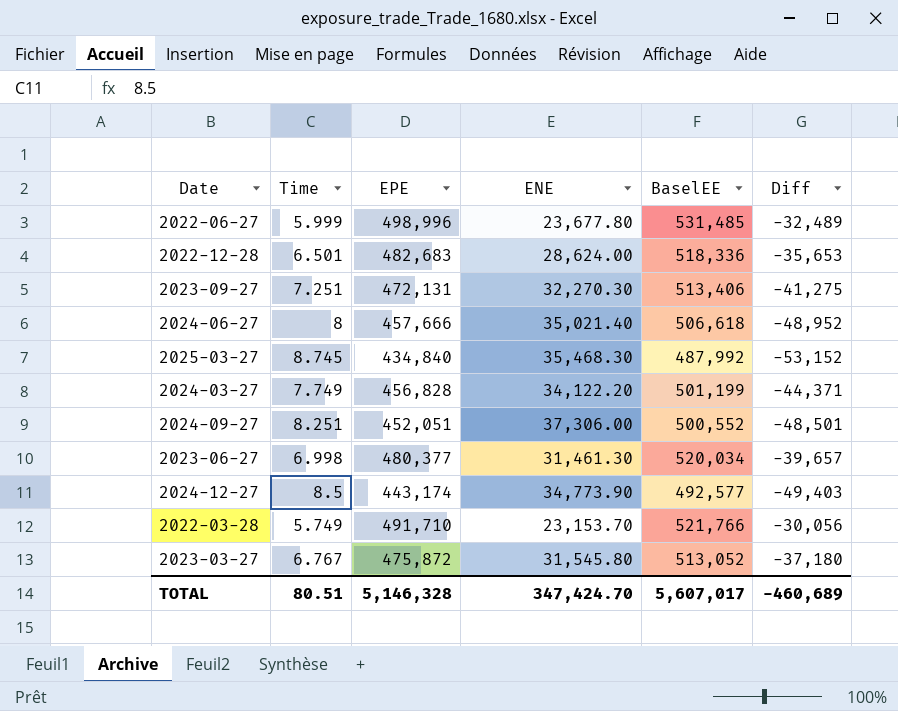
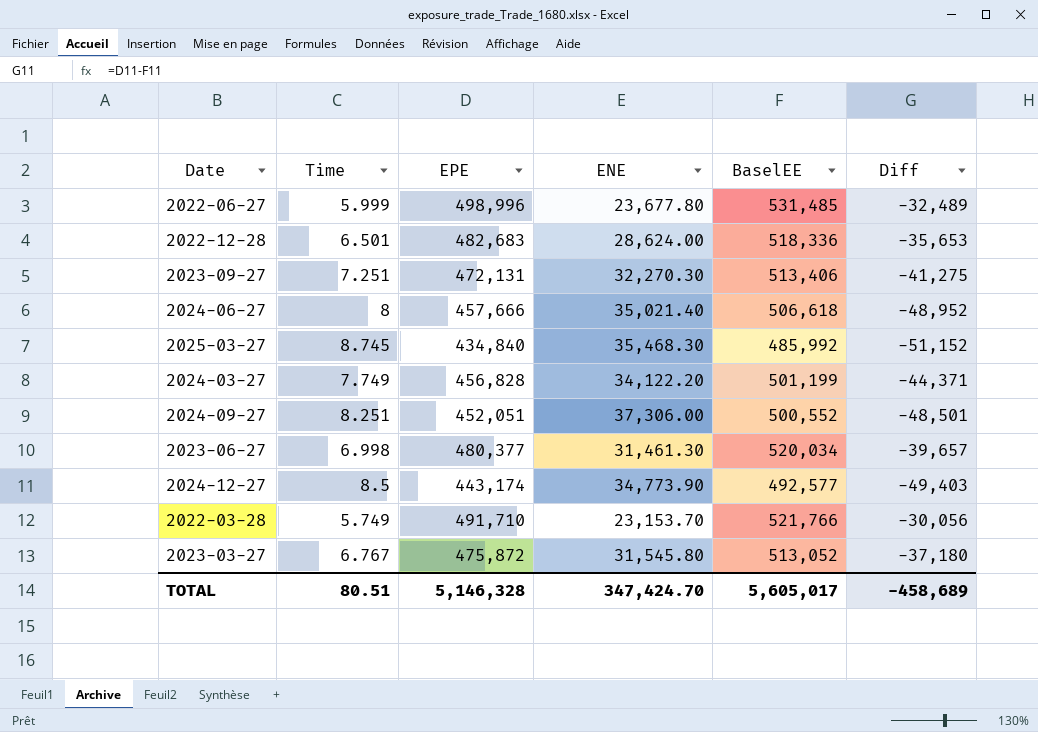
2025-03-27 | BaselEE: 487,992 -> 485,992
2025-03-27 | Diff: -53,152 -> -51,152
TOTAL | BaselEE: 5,607,017 -> 5,605,017
TOTAL | Diff: -460,689 -> -458,689

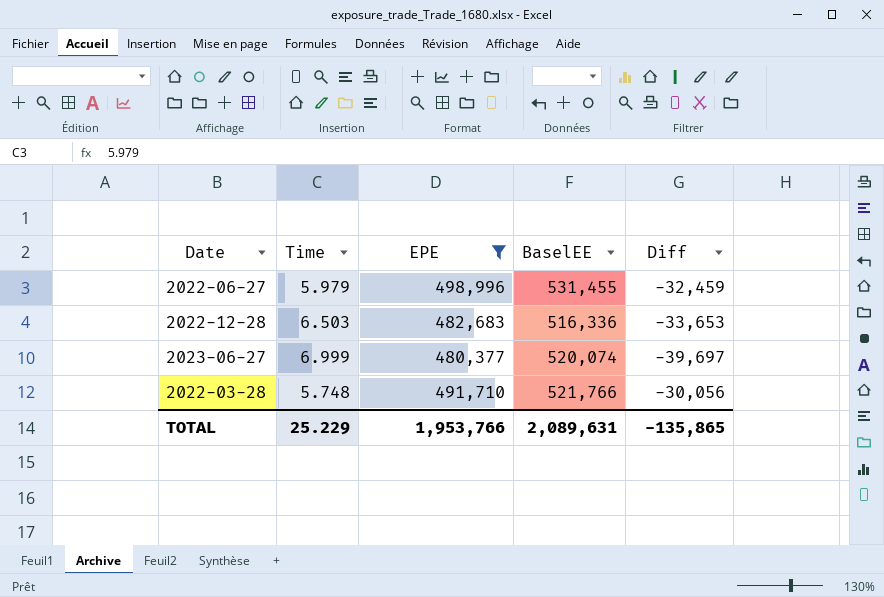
filter: none -> EPE >= 480,377
column ENE | position: 4 -> none
2022-06-27 | Time: 5.999 -> 5.979
2022-06-27 | BaselEE: 531,485 -> 531,455
2022-06-27 | Diff: -32,489 -> -32,459
2022-12-28 | Time: 6.501 -> 6.503
2022-12-28 | BaselEE: 518,336 -> 516,336
2022-12-28 | Diff: -35,653 -> -33,653
2023-06-27 | Time: 6.998 -> 6.999
2023-06-27 | BaselEE: 520,034 -> 520,074
2023-06-27 | Diff: -39,657 -> -39,697
2022-03-28 | Time: 5.749 -> 5.748
TOTAL | Time: 80.51 -> 25.229
TOTAL | EPE: 5,146,328 -> 1,953,766
TOTAL | BaselEE: 5,605,017 -> 2,089,631
TOTAL | Diff: -458,689 -> -135,865

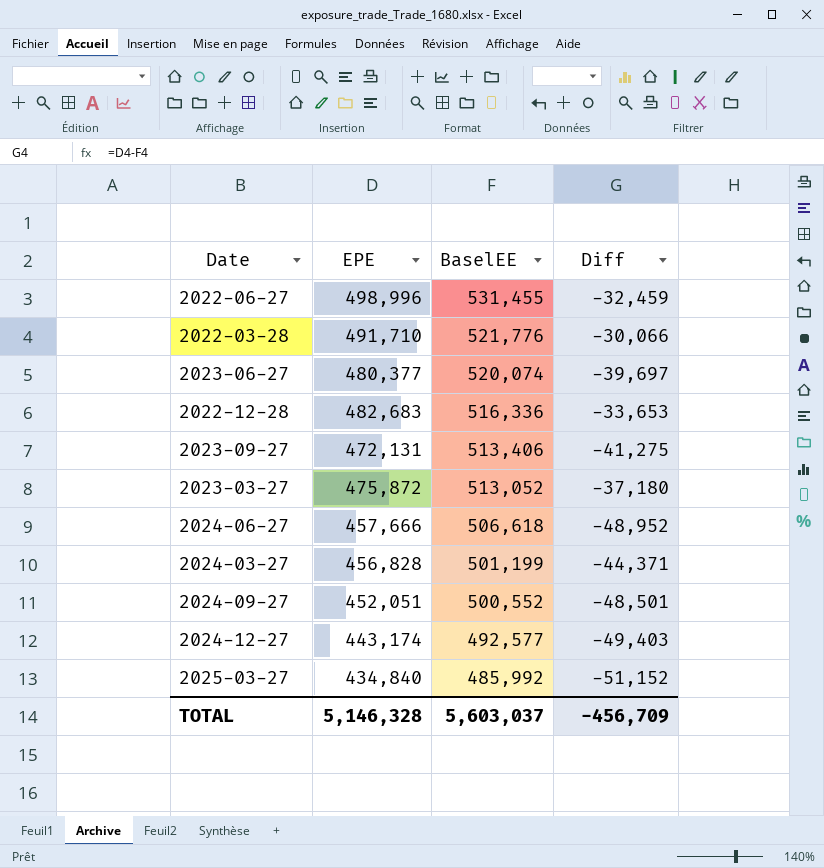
filter: EPE >= 480,377 -> none
row order: none -> BaselEE descending
column Time | position: 2 -> none
2022-03-28 | BaselEE: 521,766 -> 521,776
2022-03-28 | Diff: -30,056 -> -30,066
TOTAL | EPE: 1,953,766 -> 5,146,328
TOTAL | BaselEE: 2,089,631 -> 5,603,037
TOTAL | Diff: -135,865 -> -456,709

